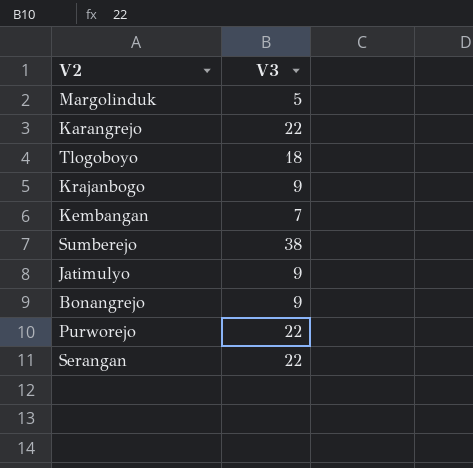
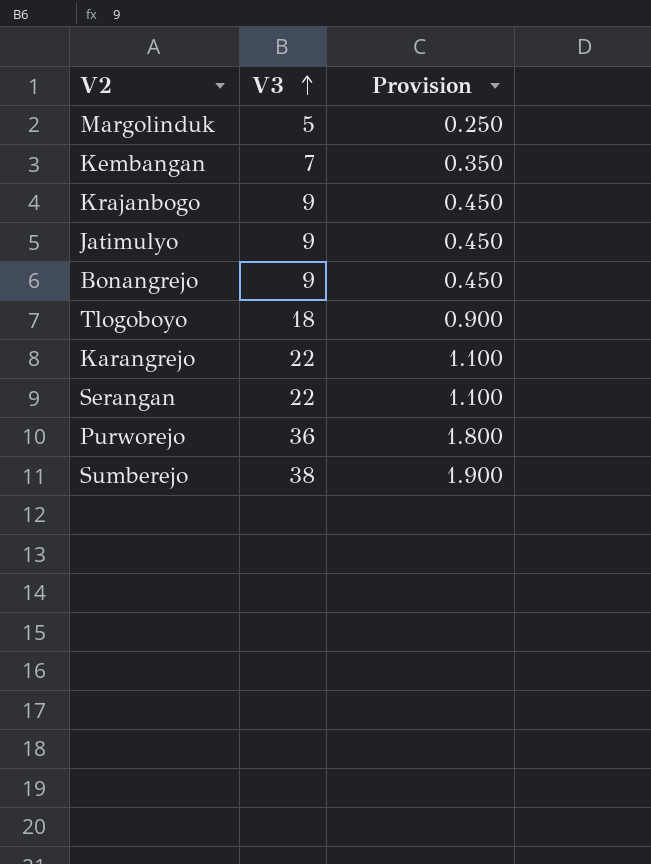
row order: none -> V3 ascending
column Provision | formula: none -> [V3] * 0.05
Purworejo | V3: 22 -> 36

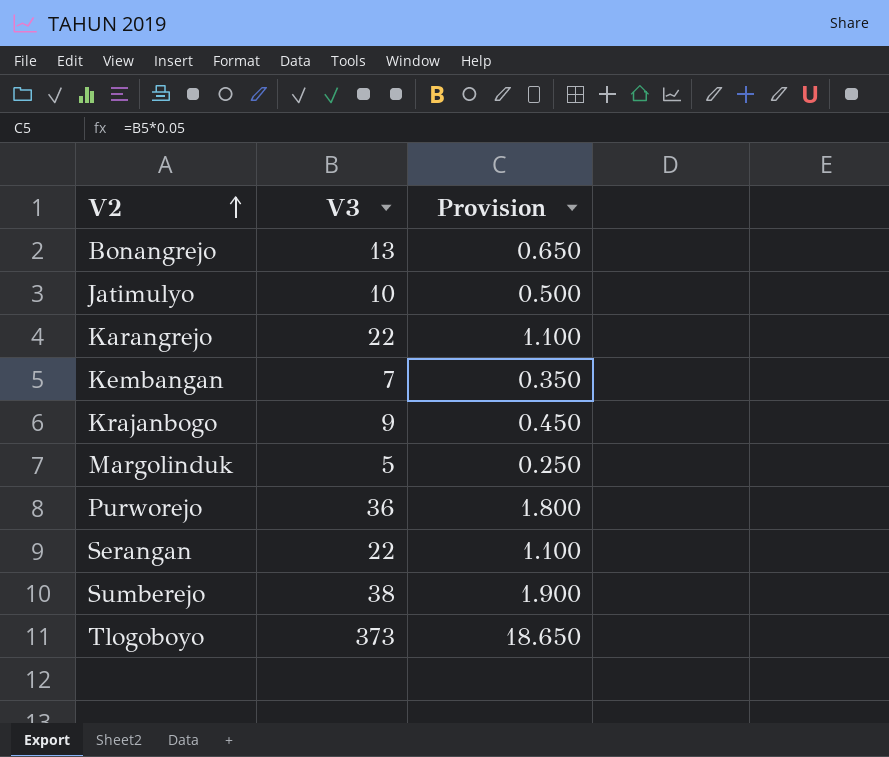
row order: V3 ascending -> V2 ascending
Bonangrejo | V3: 9 -> 13
Bonangrejo | Provision: 0.450 -> 0.650
Jatimulyo | V3: 9 -> 10
Jatimulyo | Provision: 0.450 -> 0.500
Tlogoboyo | V3: 18 -> 373
Tlogoboyo | Provision: 0.900 -> 18.650

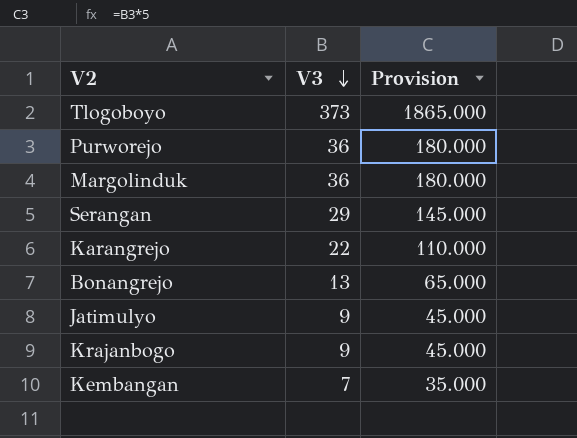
row order: V2 ascending -> V3 descending
column Provision | formula: [V3] * 0.05 -> [V3] * 5
row Sumberejo: 38 | 1.900 -> none
Margolinduk | V3: 5 -> 36
Serangan | V3: 22 -> 29
Jatimulyo | V3: 10 -> 9

